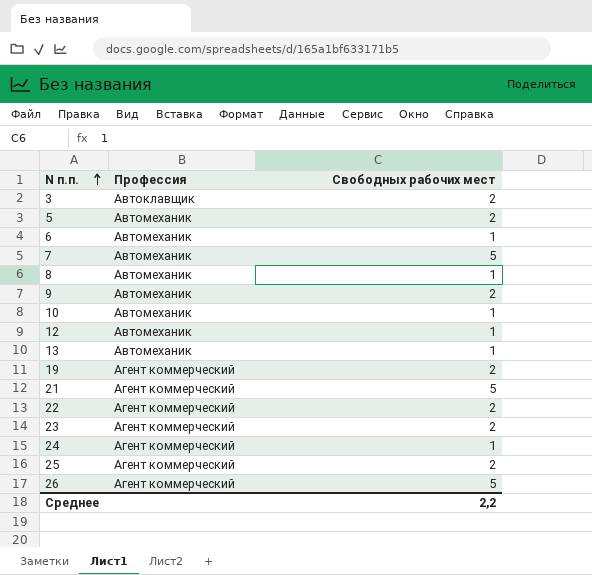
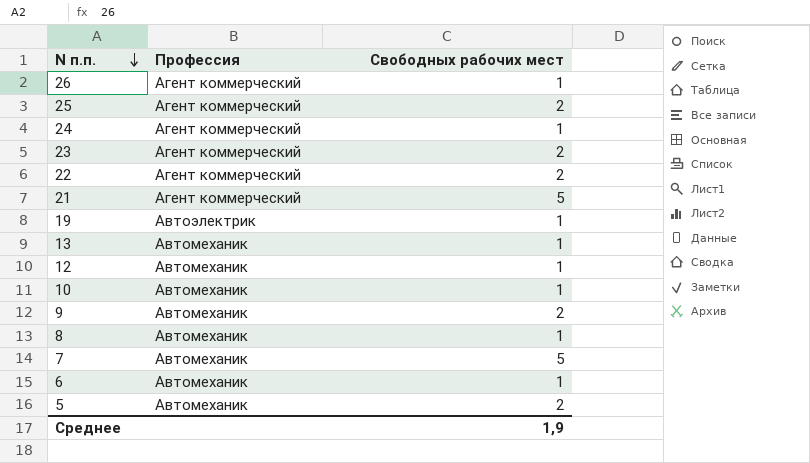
row order: N п.п. ascending -> N п.п. descending
row 3: Автоклавщик | 2 -> none
26 | Свободных рабочих мест: 5 -> 1
19 | Профессия: Агент коммерческий -> Автоэлектрик
19 | Свободных рабочих мест: 2 -> 1
Среднее | Свободных рабочих мест: 2,2 -> 1,9

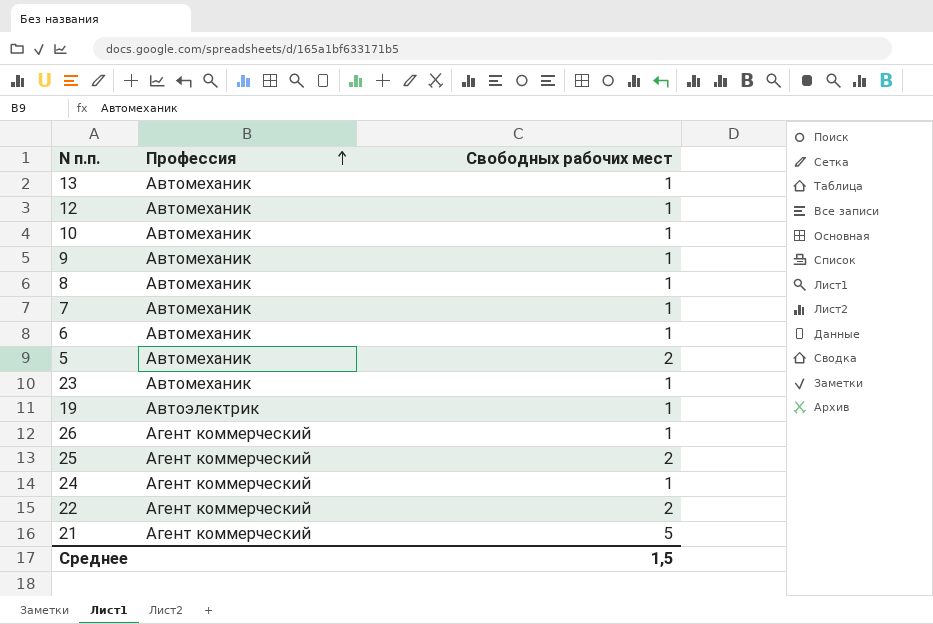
row order: N п.п. descending -> Профессия ascending
9 | Свободных рабочих мест: 2 -> 1
7 | Свободных рабочих мест: 5 -> 1
23 | Профессия: Агент коммерческий -> Автомеханик
23 | Свободных рабочих мест: 2 -> 1
Среднее | Свободных рабочих мест: 1,9 -> 1,5

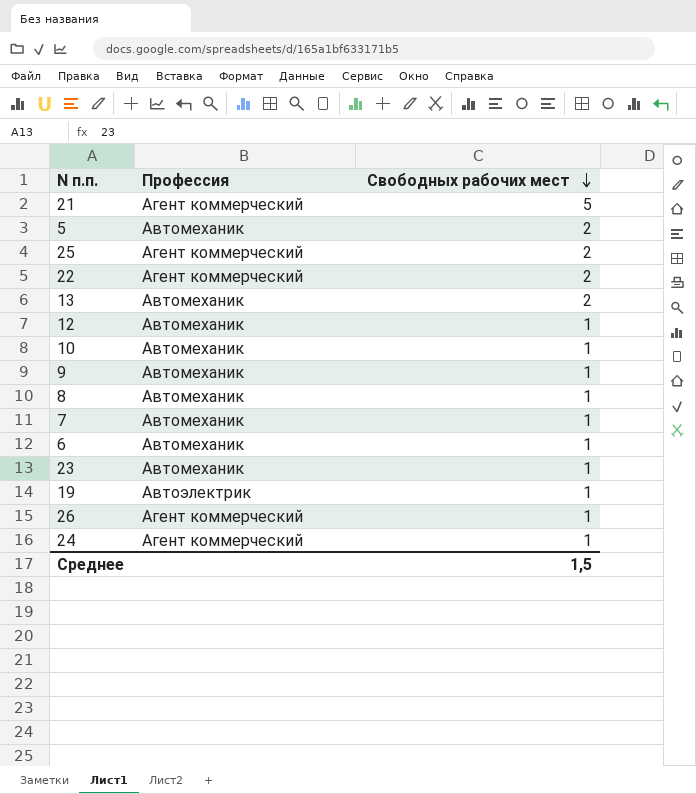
row order: Профессия ascending -> Свободных рабочих мест descending
13 | Свободных рабочих мест: 1 -> 2

